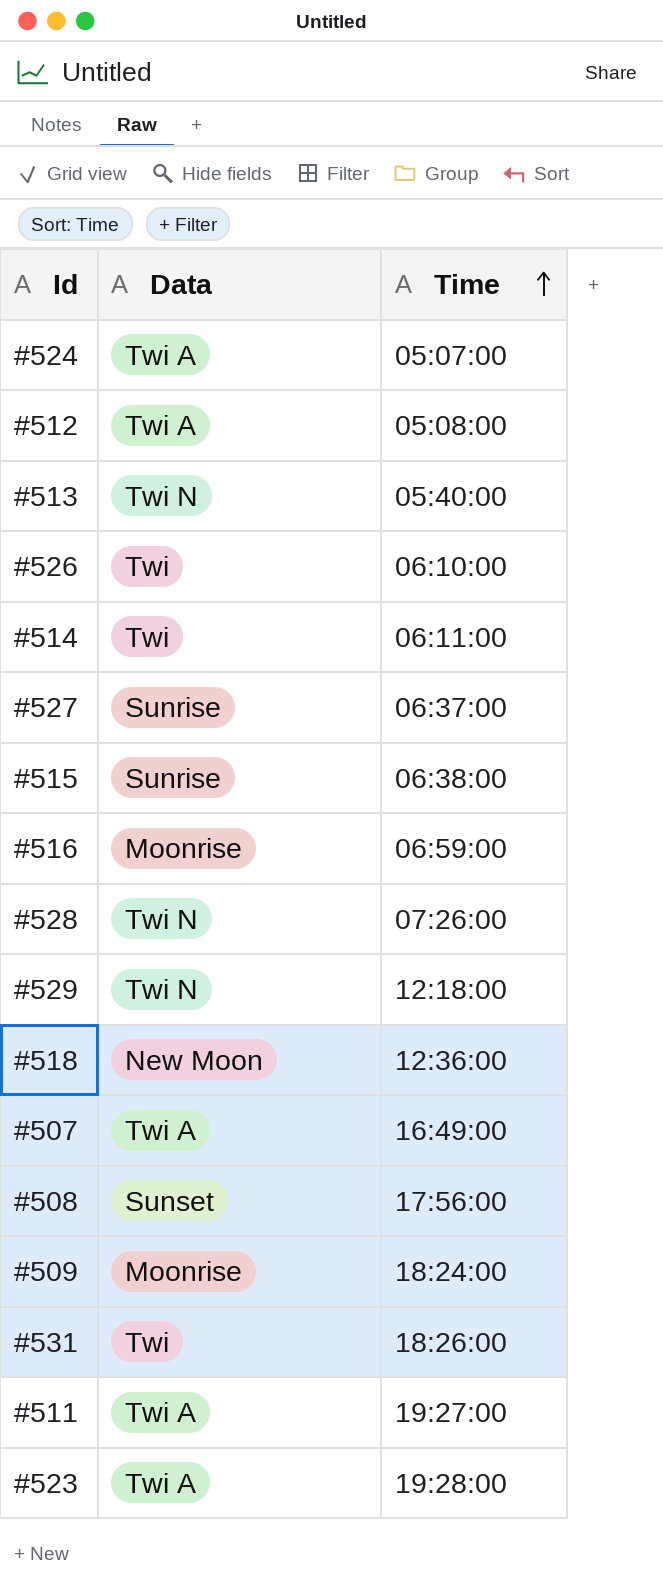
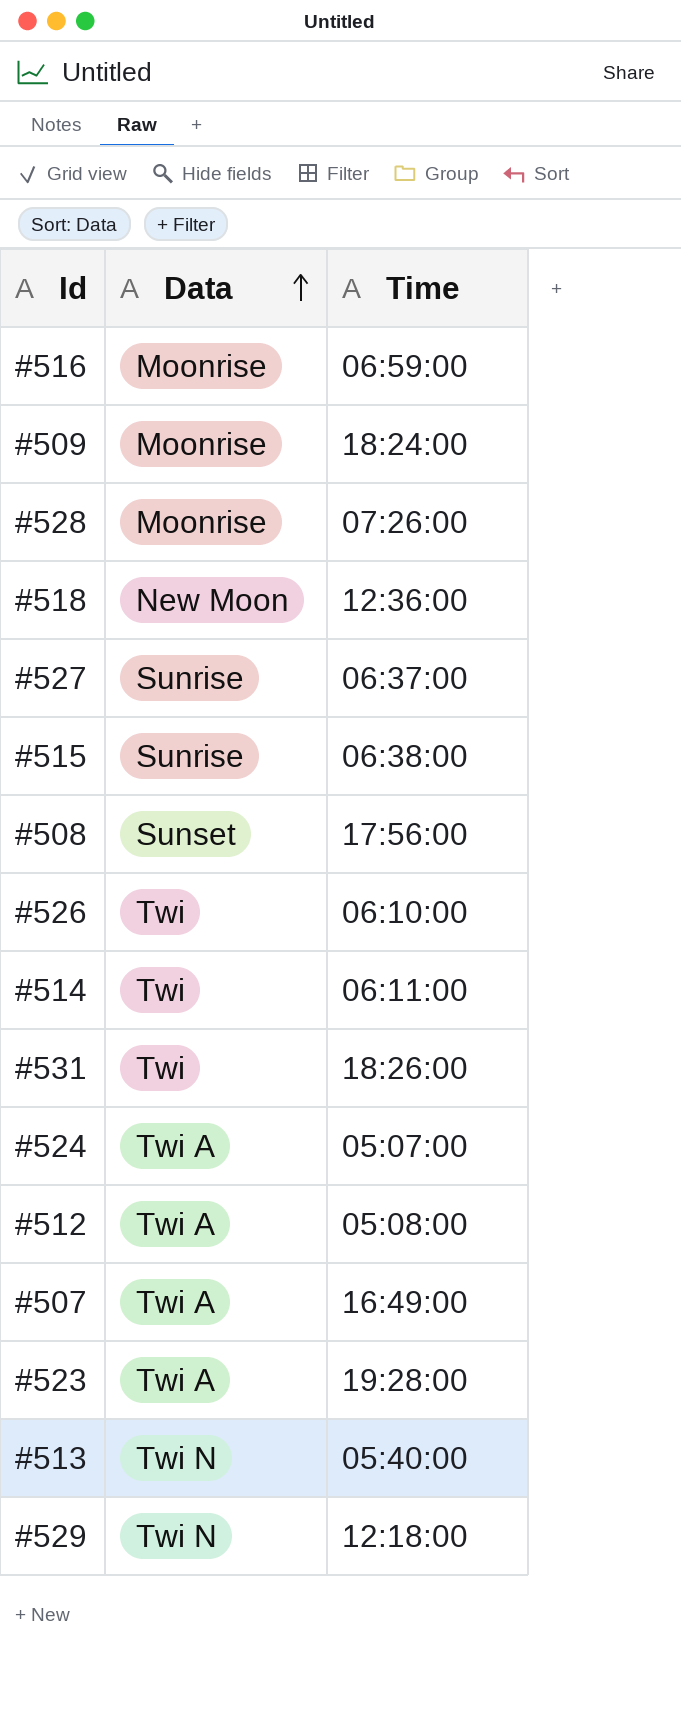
row order: Time ascending -> Data ascending
row #511: Twi A | 19:27:00 -> none
#528 | Data: Twi N -> Moonrise

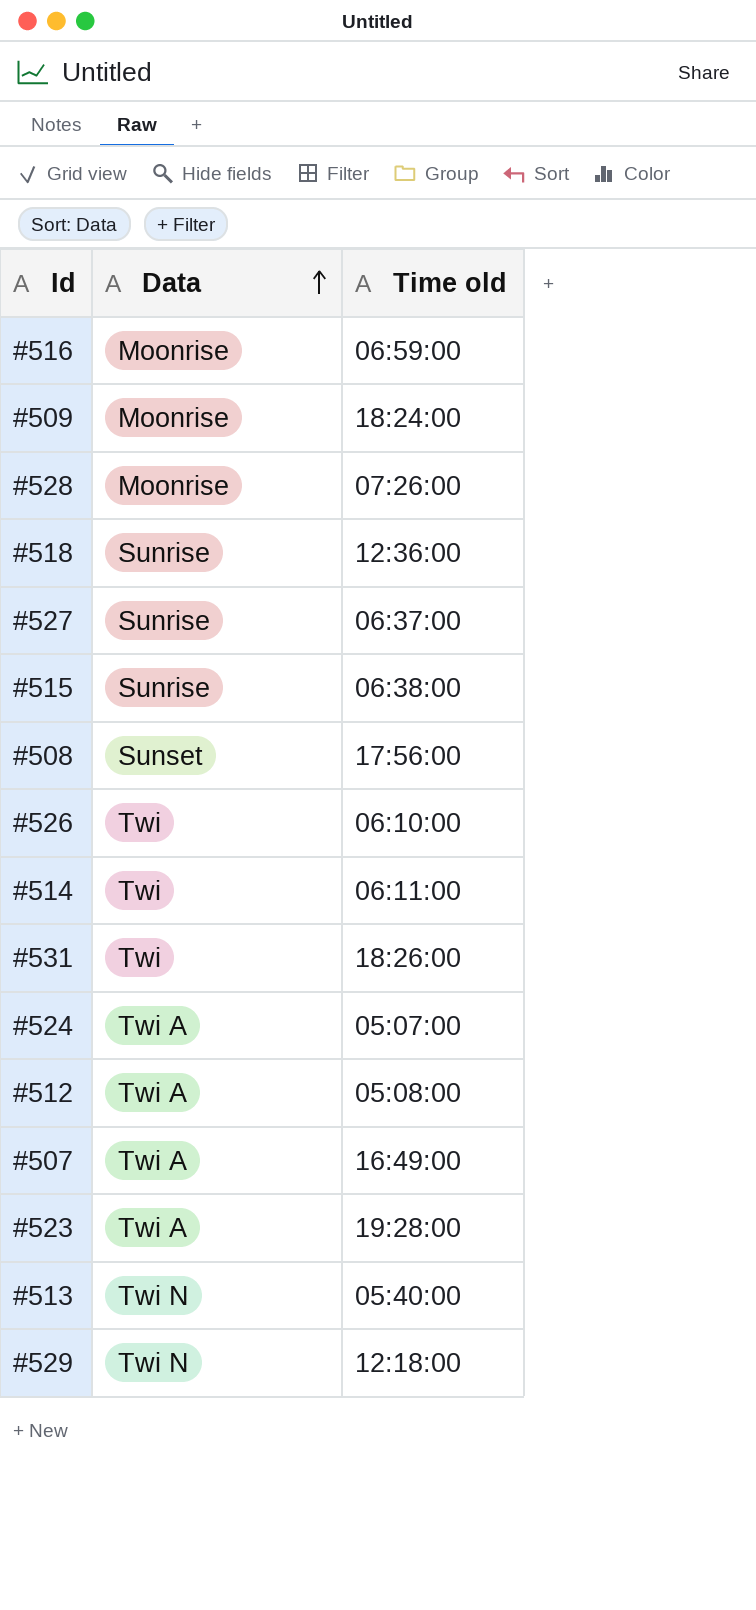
column name: Time -> Time old
#518 | Data: New Moon -> Sunrise

